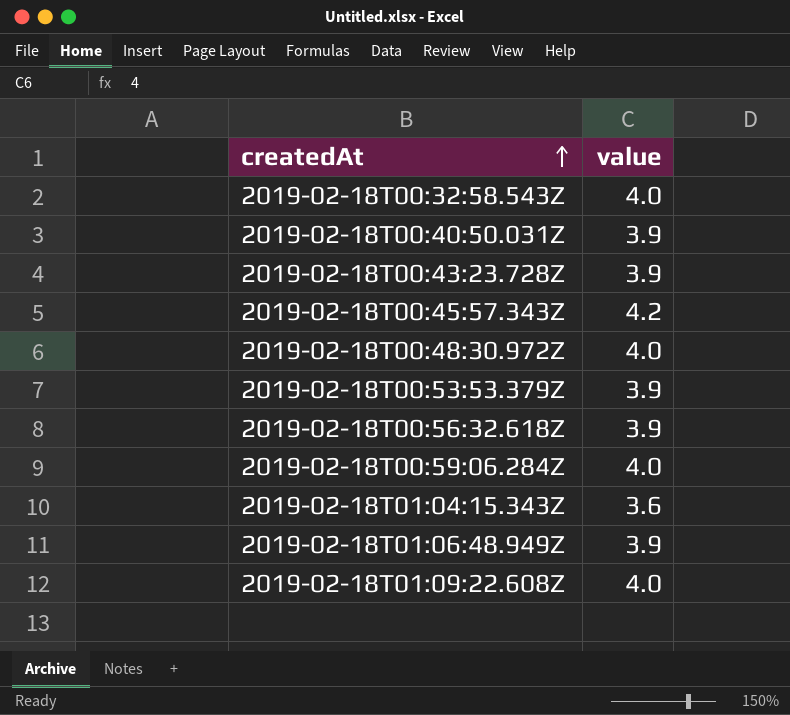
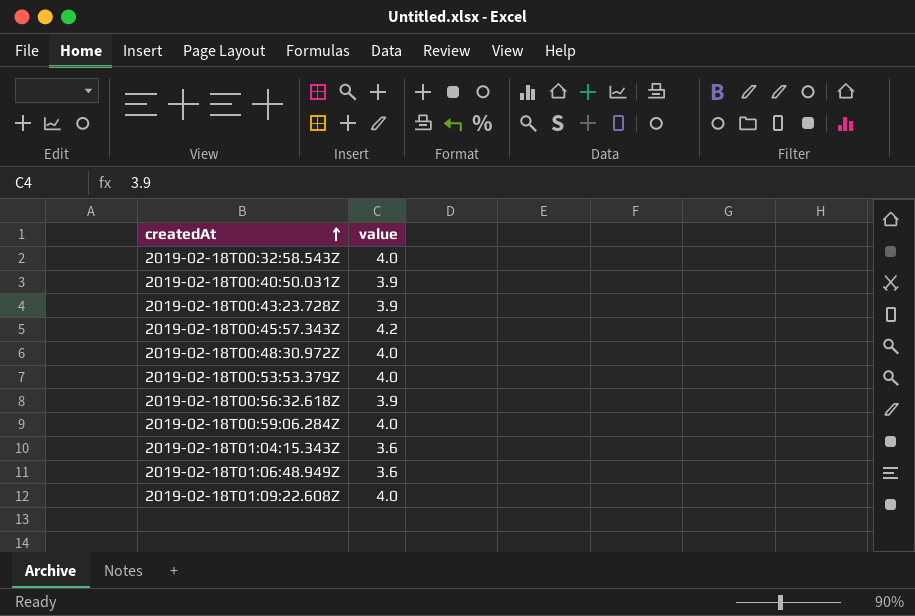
2019-02-18T00:53:53.379Z | value: 3.9 -> 4.0
2019-02-18T01:06:48.949Z | value: 3.9 -> 3.6

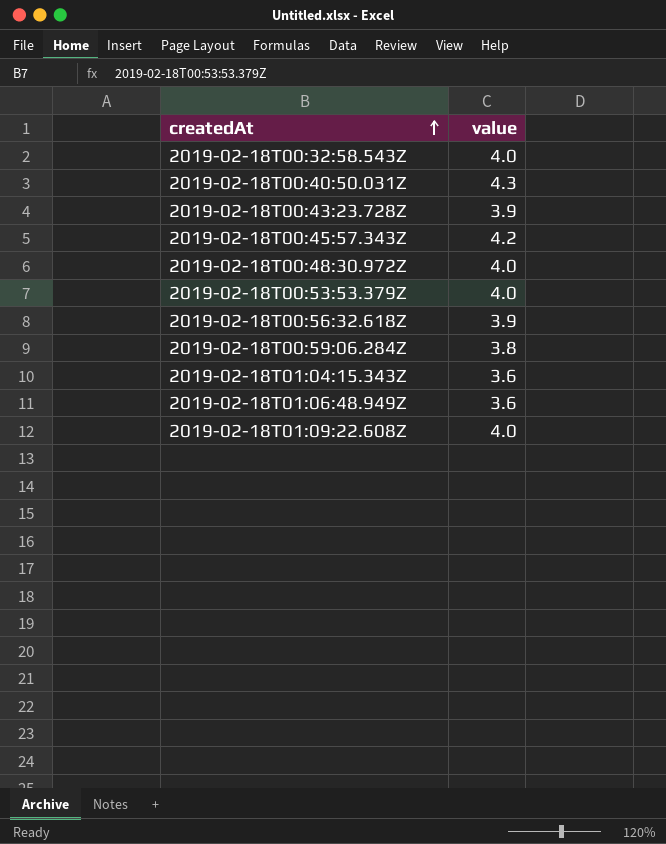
2019-02-18T00:40:50.031Z | value: 3.9 -> 4.3
2019-02-18T00:59:06.284Z | value: 4.0 -> 3.8

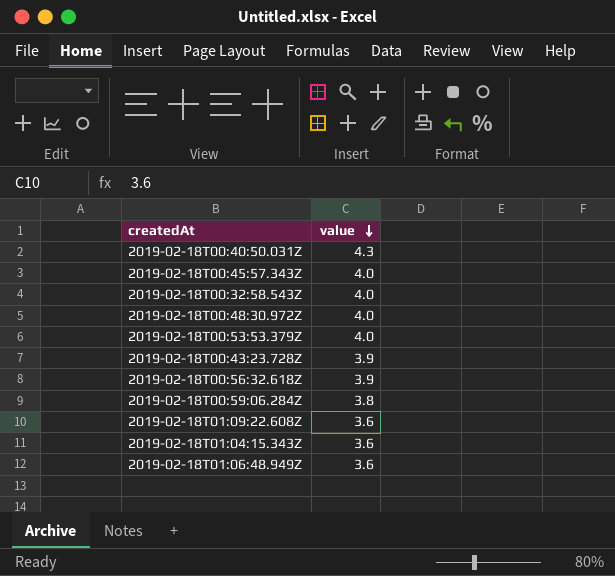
row order: createdAt ascending -> value descending
2019-02-18T00:45:57.343Z | value: 4.2 -> 4.0
2019-02-18T01:09:22.608Z | value: 4.0 -> 3.6

